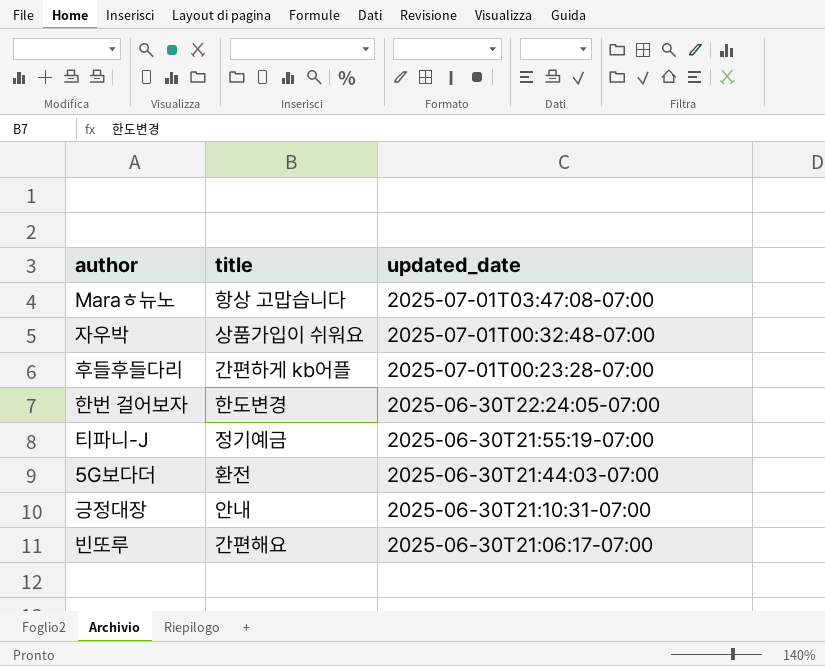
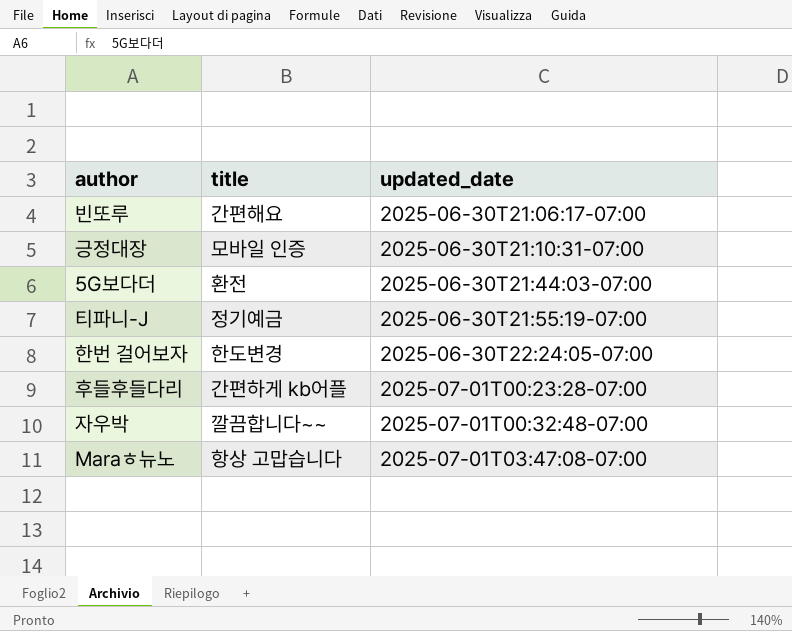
row order: updated_date descending -> updated_date ascending
긍정대장 | title: 안내 -> 모바일 인증
자우박 | title: 상품가입이 쉬워요 -> 깔끔합니다~~

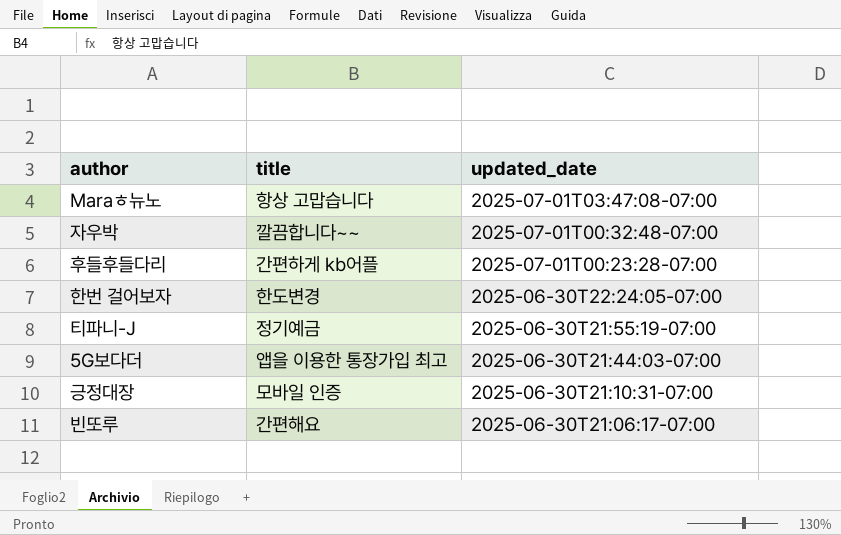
row order: updated_date ascending -> updated_date descending
5G보다더 | title: 환전 -> 앱을 이용한 통장가입 최고

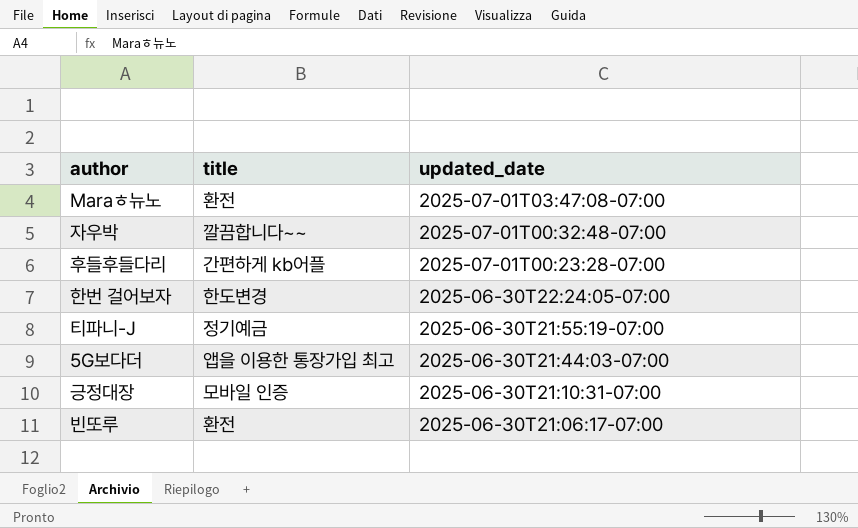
Maraㅎ뉴노 | title: 항상 고맙습니다 -> 환전
빈또루 | title: 간편해요 -> 환전

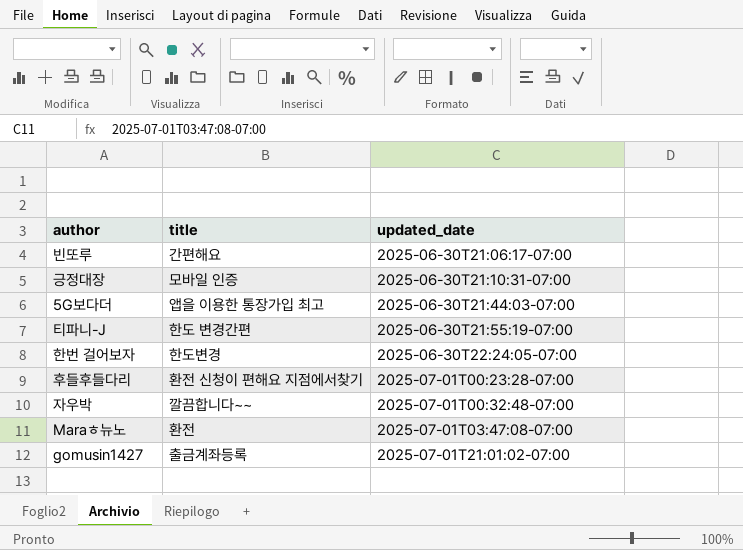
row order: updated_date descending -> updated_date ascending
빈또루 | title: 환전 -> 간편해요
티파니-J | title: 정기예금 -> 한도 변경간편
후들후들다리 | title: 간편하게 kb어플 -> 환전 신청이 편해요 지점에서찾기
row gomusin1427: none -> 출금계좌등록 | 2025-07-01T21:01:02-07:00

